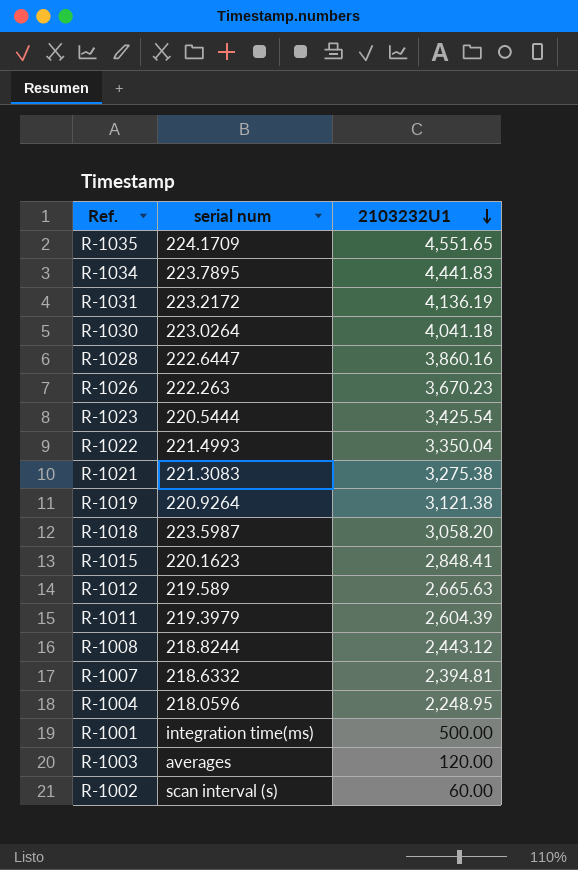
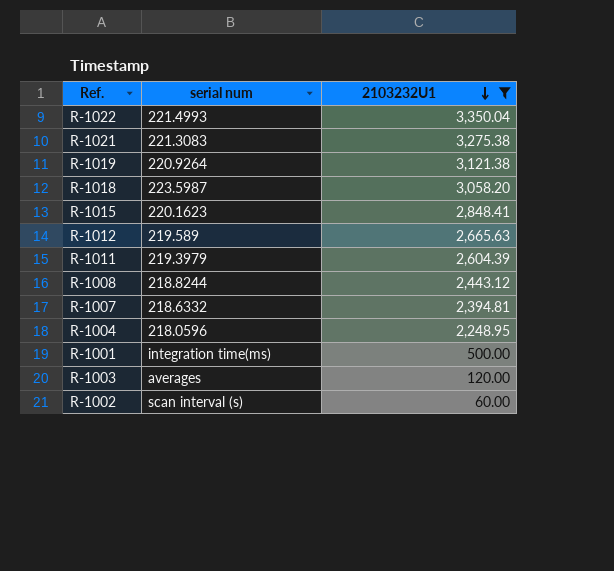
filter: none -> 2103232U1 <= 3,350.04

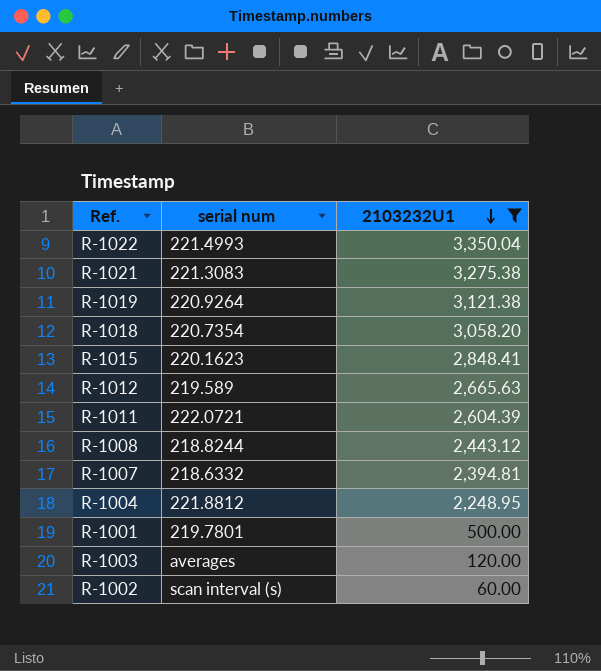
R-1018 | serial num: 223.5987 -> 220.7354
R-1011 | serial num: 219.3979 -> 222.0721
R-1004 | serial num: 218.0596 -> 221.8812
R-1001 | serial num: integration time(ms) -> 219.7801

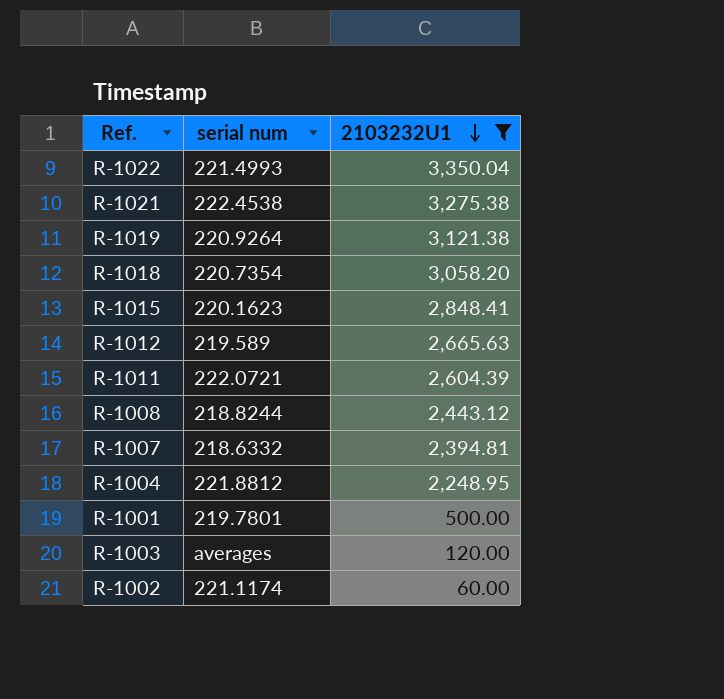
R-1021 | serial num: 221.3083 -> 222.4538
R-1002 | serial num: scan interval (s) -> 221.1174

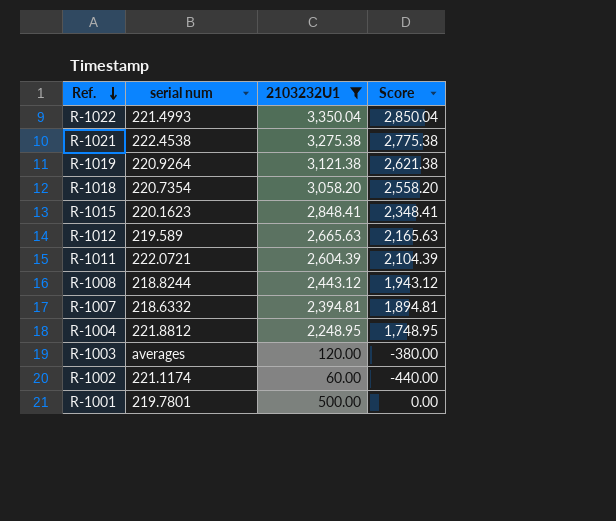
row order: 2103232U1 descending -> Ref. descending
column Score | formula: none -> [2103232U1] - 500

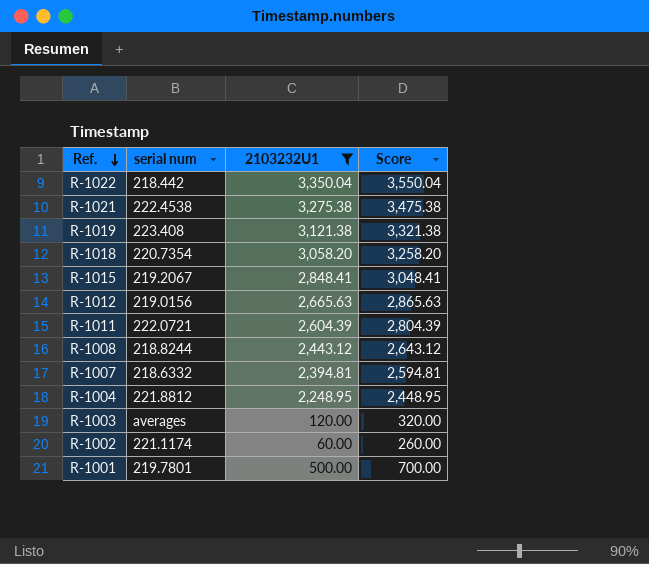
column Score | formula: [2103232U1] - 500 -> [2103232U1] + 200
R-1022 | serial num: 221.4993 -> 218.442
R-1019 | serial num: 220.9264 -> 223.408
R-1015 | serial num: 220.1623 -> 219.2067
R-1012 | serial num: 219.589 -> 219.0156

